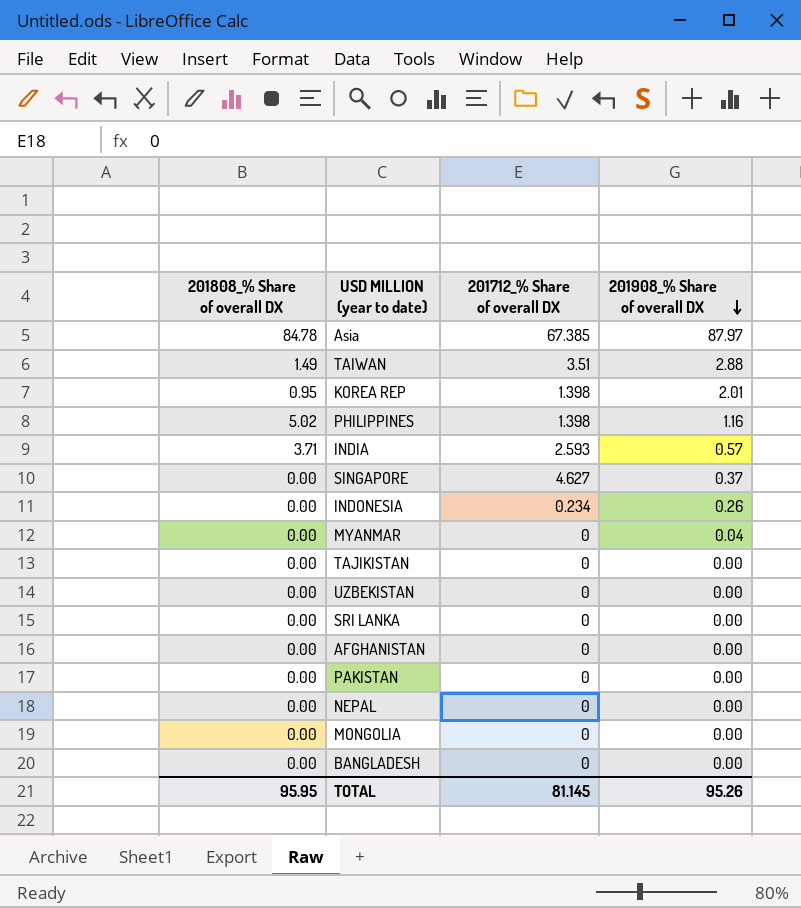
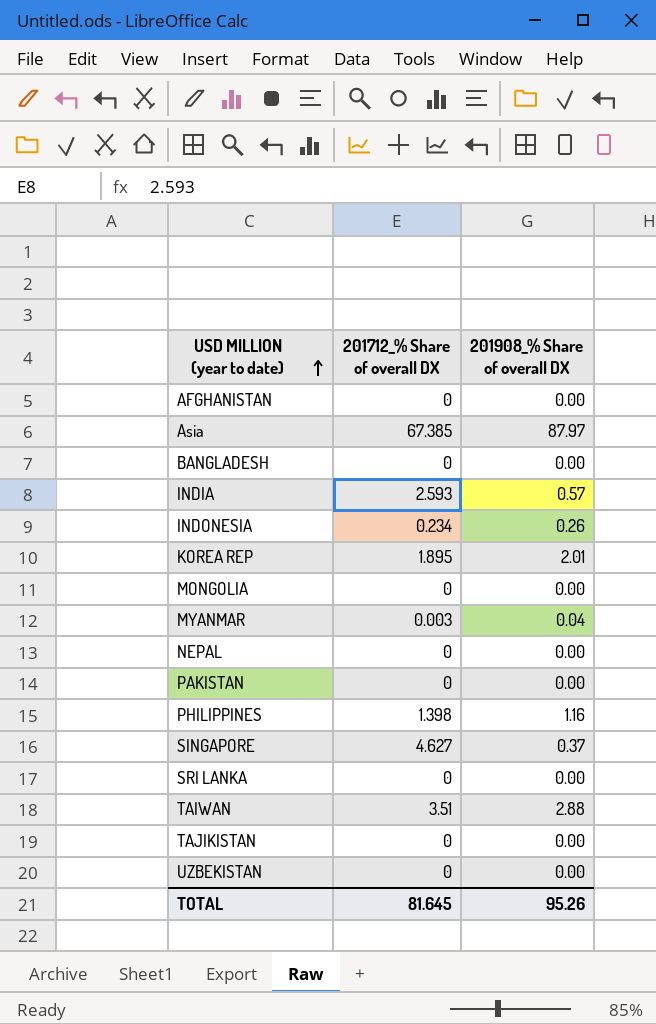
row order: 201908_% Share of overall DX descending -> USD MILLION (year to date) ascending
column 201808_% Share of overall DX | position: 1 -> none
KOREA REP | 201712_% Share of overall DX: 1.398 -> 1.895
MYANMAR | 201712_% Share of overall DX: 0 -> 0.003
TOTAL | 201712_% Share of overall DX: 81.145 -> 81.645

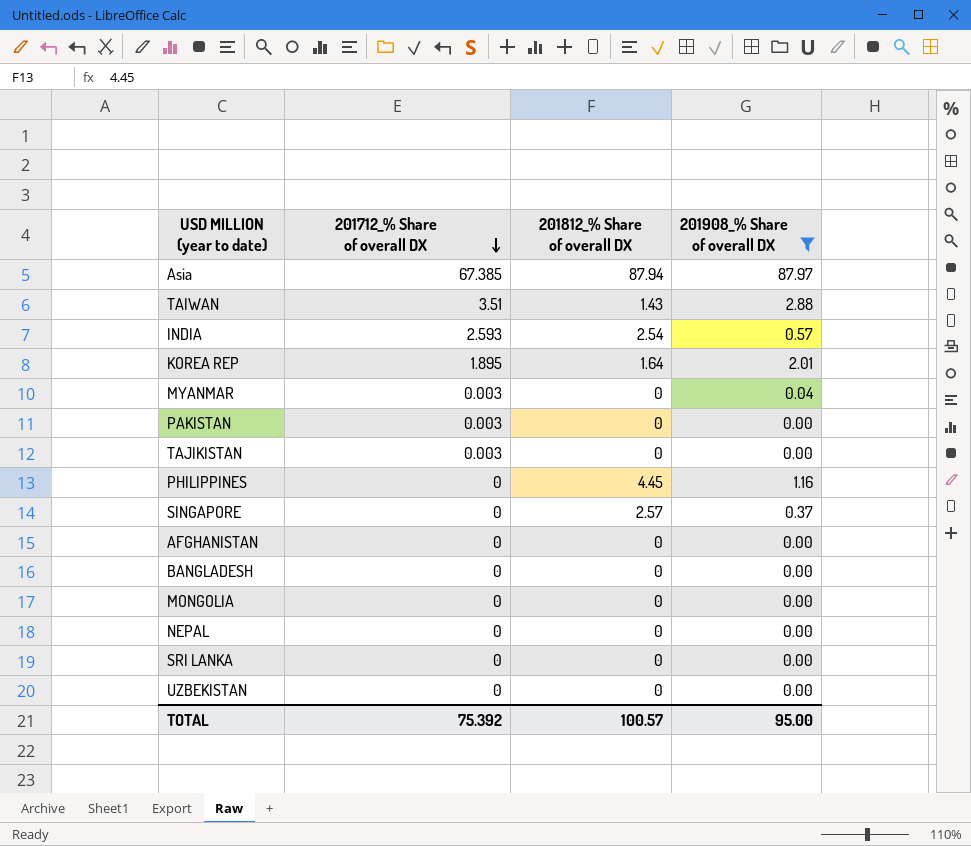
filter: none -> 201908_% Share of overall DX != 0.26
row order: USD MILLION (year to date) ascending -> 201712_% Share of overall DX descending
column 201812_% Share of overall DX | position: none -> 3
PAKISTAN | 201712_% Share of overall DX: 0 -> 0.003
TAJIKISTAN | 201712_% Share of overall DX: 0 -> 0.003
PHILIPPINES | 201712_% Share of overall DX: 1.398 -> 0
SINGAPORE | 201712_% Share of overall DX: 4.627 -> 0
TOTAL | 201712_% Share of overall DX: 81.645 -> 75.392
TOTAL | 201908_% Share of overall DX: 95.26 -> 95.00

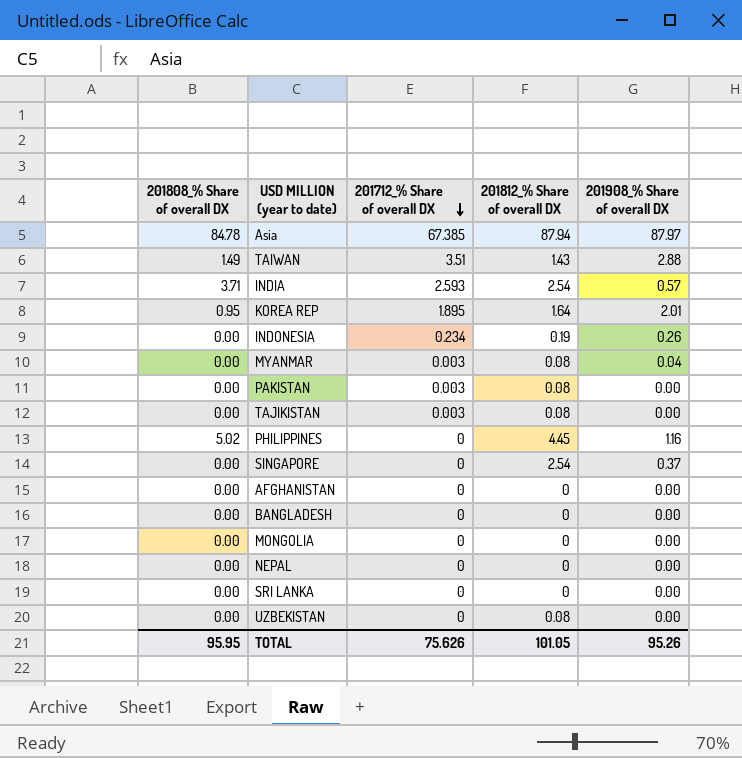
filter: 201908_% Share of overall DX != 0.26 -> none
column 201808_% Share of overall DX | position: none -> 1
MYANMAR | 201812_% Share of overall DX: 0 -> 0.08
PAKISTAN | 201812_% Share of overall DX: 0 -> 0.08
TAJIKISTAN | 201812_% Share of overall DX: 0 -> 0.08
SINGAPORE | 201812_% Share of overall DX: 2.57 -> 2.54
UZBEKISTAN | 201812_% Share of overall DX: 0 -> 0.08
TOTAL | 201712_% Share of overall DX: 75.392 -> 75.626
TOTAL | 201812_% Share of overall DX: 100.57 -> 101.05
TOTAL | 201908_% Share of overall DX: 95.00 -> 95.26

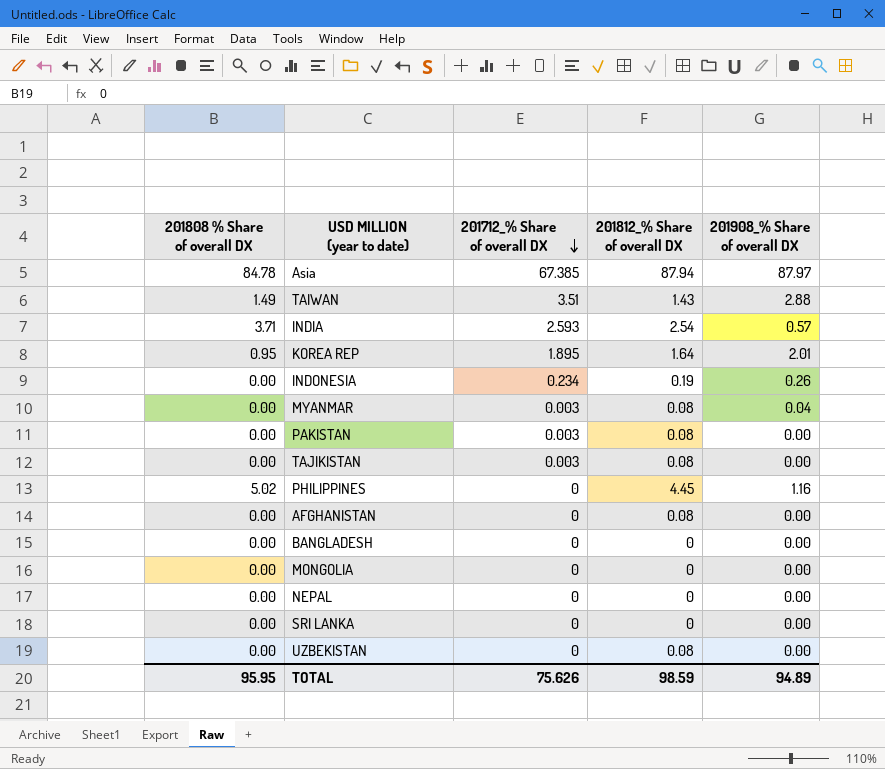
column name: 201808_% Share of overall DX -> 201808 % Share of overall DX
row SINGAPORE: 0.00 | 0 | 2.54 | 0.37 -> none
AFGHANISTAN | 201812_% Share of overall DX: 0 -> 0.08
TOTAL | 201812_% Share of overall DX: 101.05 -> 98.59
TOTAL | 201908_% Share of overall DX: 95.26 -> 94.89

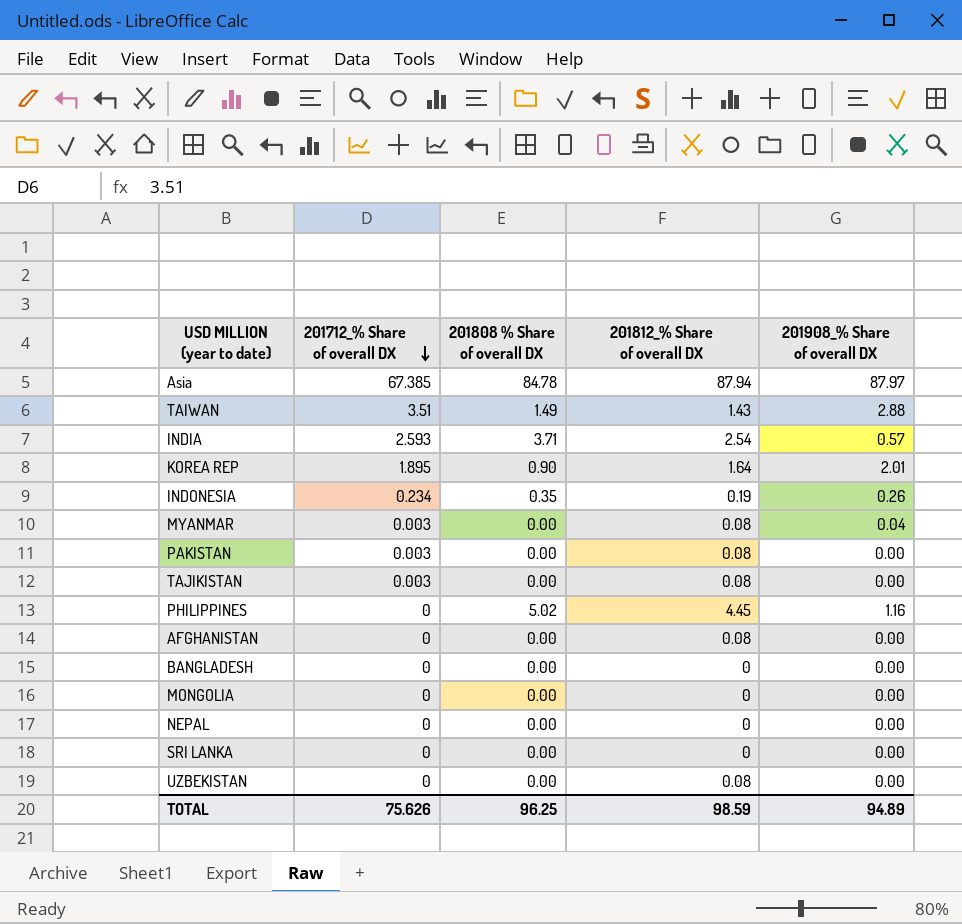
column 201808 % Share of overall DX | position: 1 -> 3
KOREA REP | 201808 % Share of overall DX: 0.95 -> 0.90
INDONESIA | 201808 % Share of overall DX: 0.00 -> 0.35
TOTAL | 201808 % Share of overall DX: 95.95 -> 96.25

